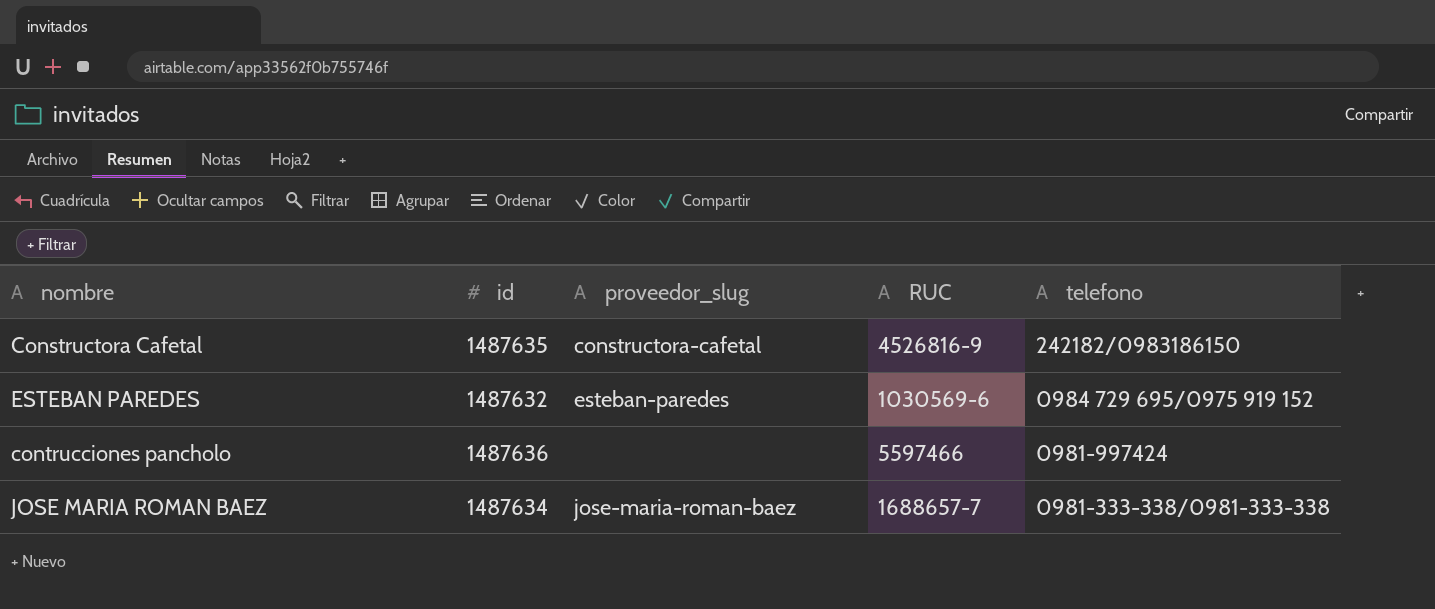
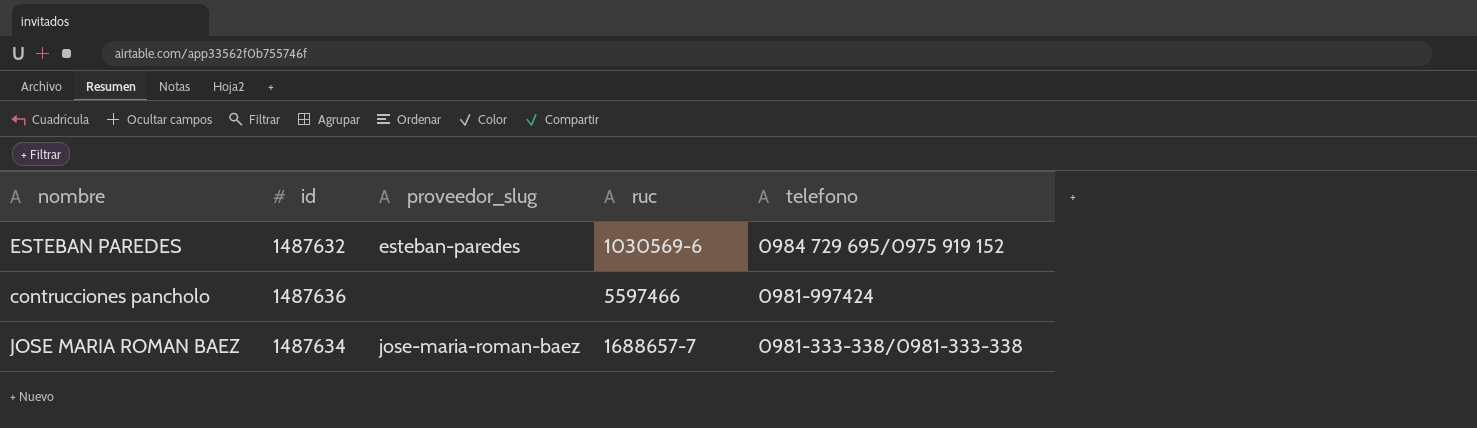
column name: RUC -> ruc
row Constructora Cafetal: 1487635 | constructora-cafetal | 4526816-9 | 242182/0983186150 -> none

